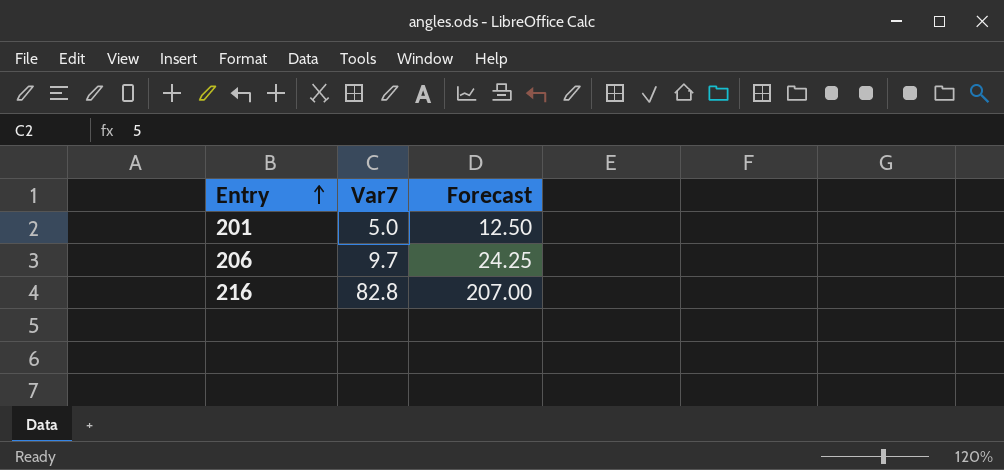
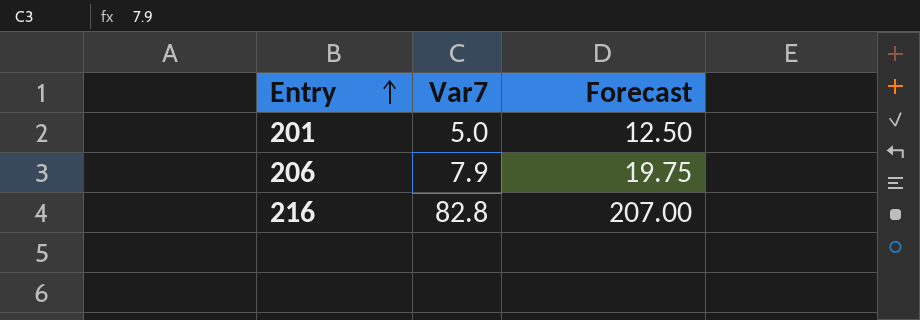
206 | Var7: 9.7 -> 7.9
206 | Forecast: 24.25 -> 19.75

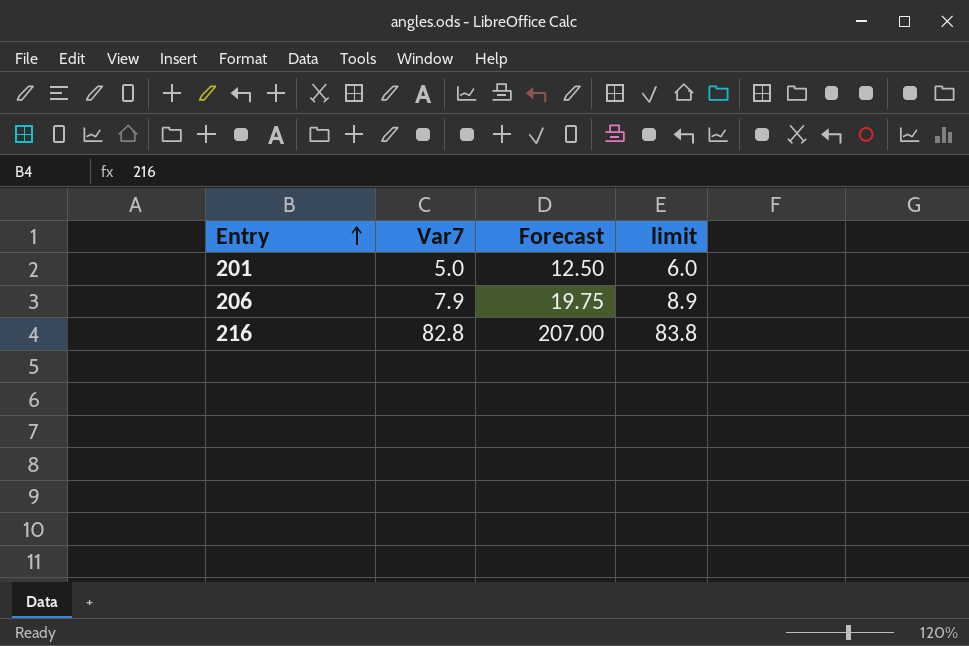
column limit | formula: none -> [Var7] + 1

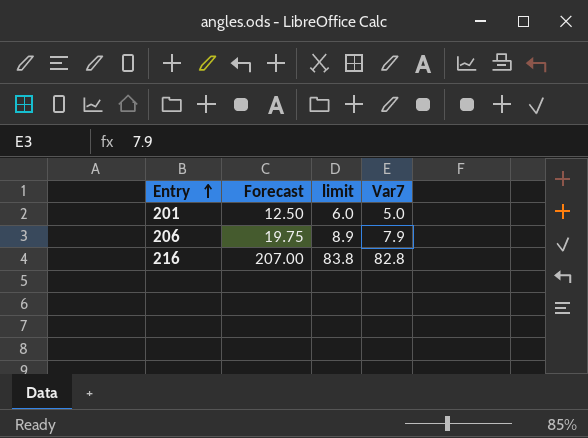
column Var7 | position: 2 -> 4

